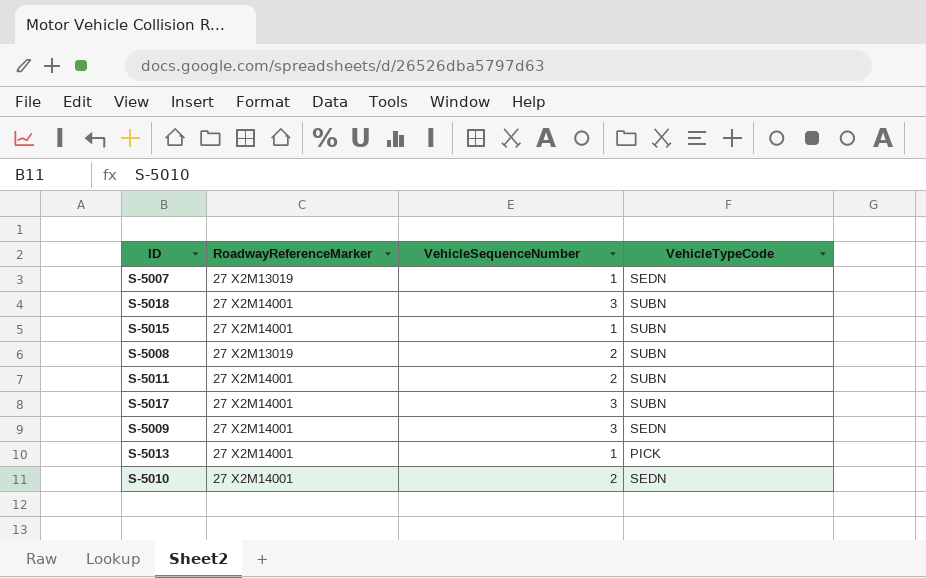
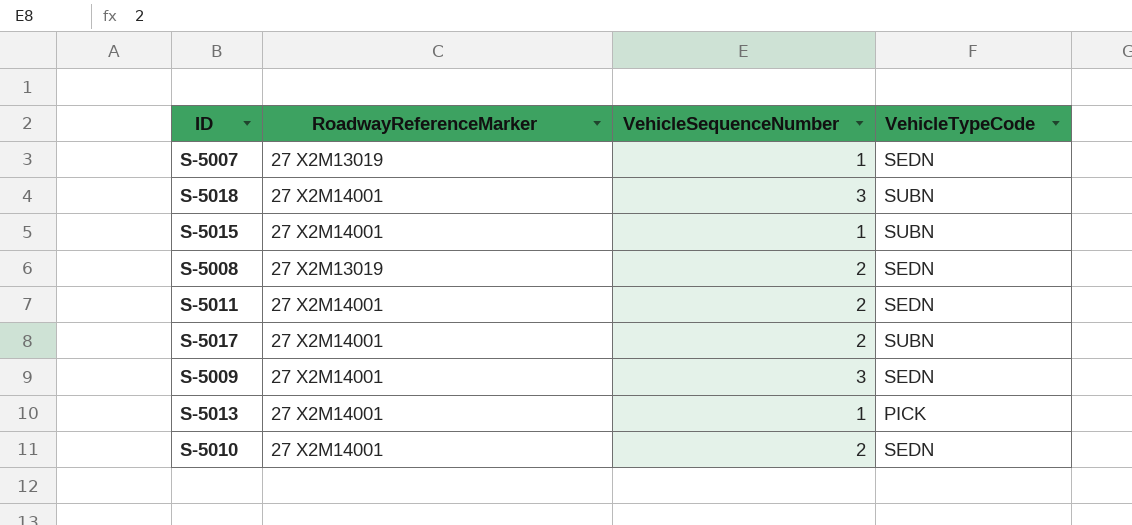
S-5008 | VehicleTypeCode: SUBN -> SEDN
S-5011 | VehicleTypeCode: SUBN -> SEDN
S-5017 | VehicleSequenceNumber: 3 -> 2

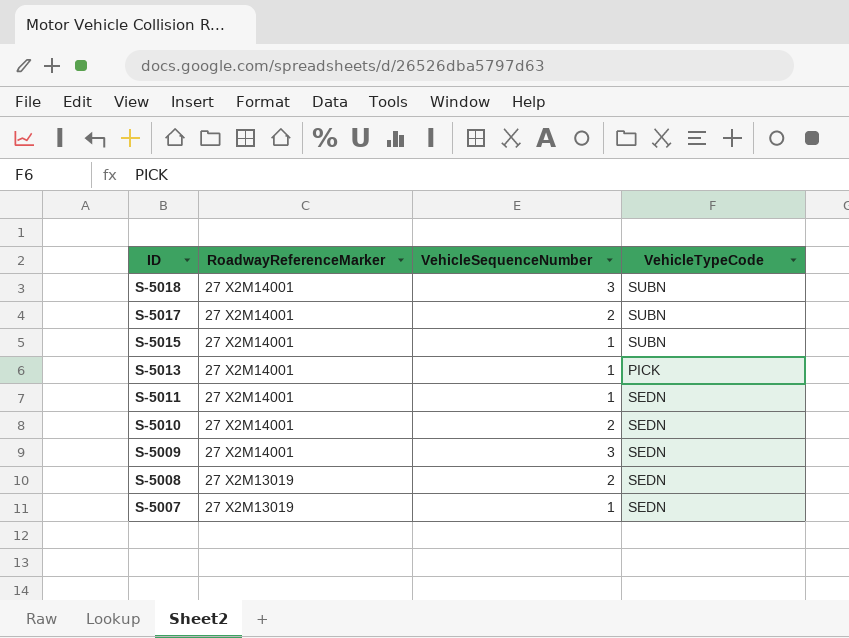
row order: none -> ID descending
S-5011 | VehicleSequenceNumber: 2 -> 1

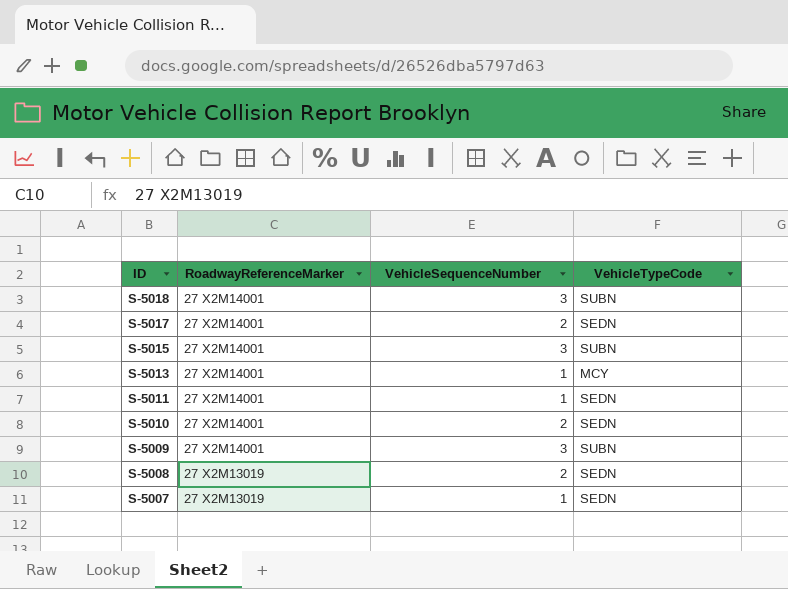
S-5017 | VehicleTypeCode: SUBN -> SEDN
S-5015 | VehicleSequenceNumber: 1 -> 3
S-5013 | VehicleTypeCode: PICK -> MCY
S-5009 | VehicleTypeCode: SEDN -> SUBN

